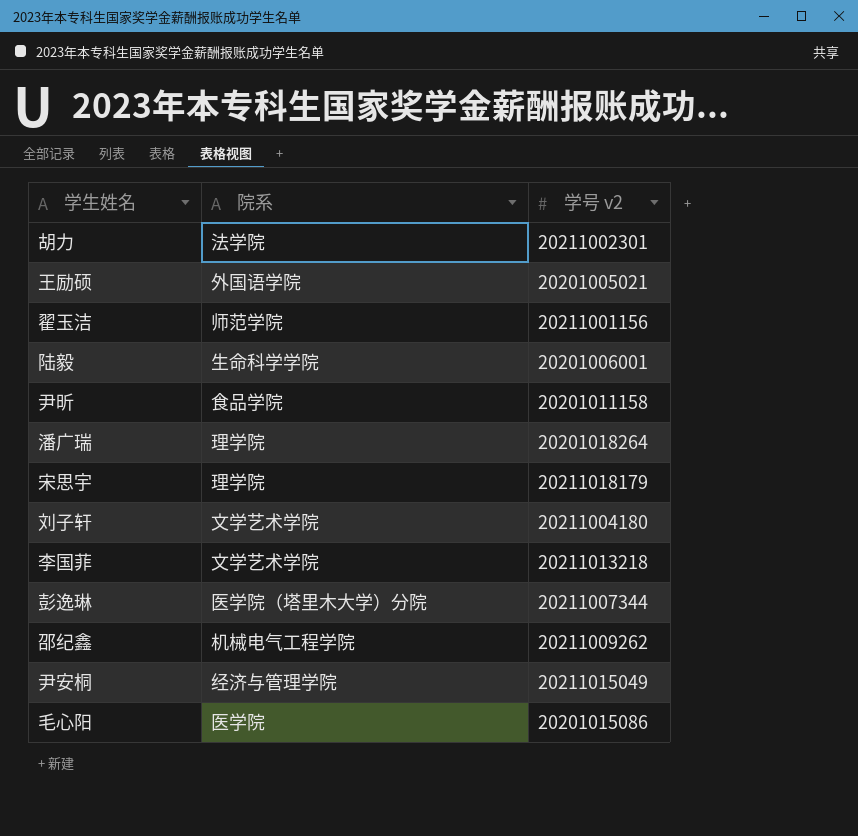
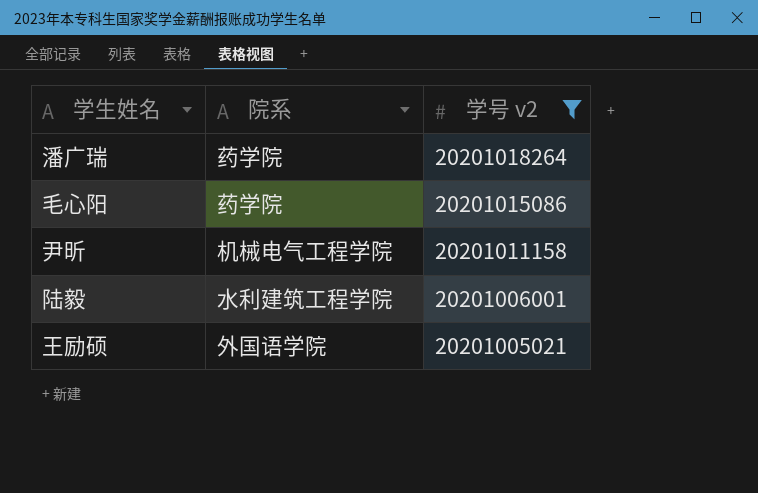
filter: none -> 学号 v2 <= 20201018264
row order: none -> 学号 v2 descending
潘广瑞 | 院系: 理学院 -> 药学院
毛心阳 | 院系: 医学院 -> 药学院
尹昕 | 院系: 食品学院 -> 机械电气工程学院
陆毅 | 院系: 生命科学学院 -> 水利建筑工程学院

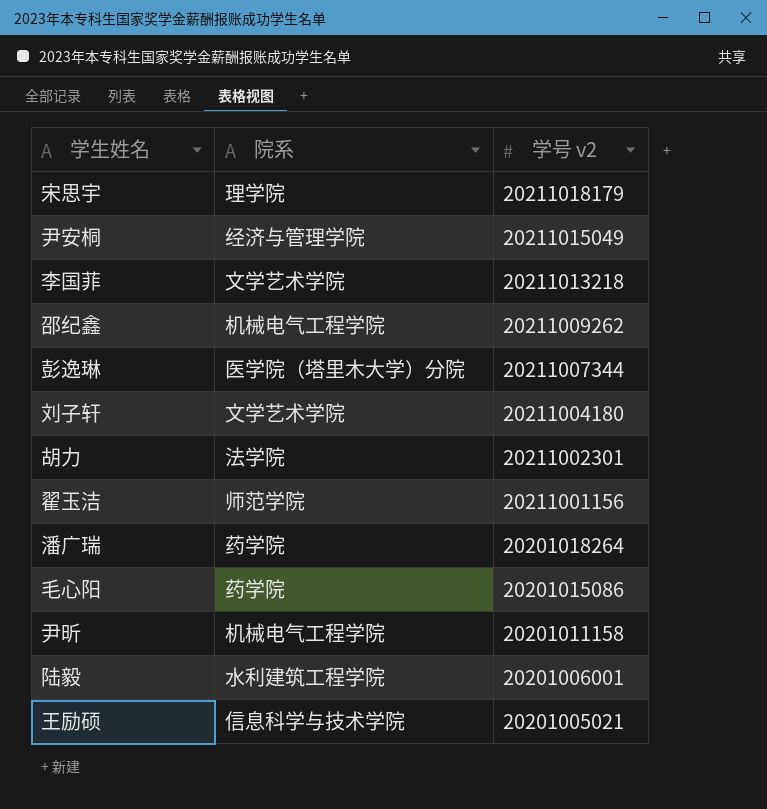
filter: 学号 v2 <= 20201018264 -> none
王励硕 | 院系: 外国语学院 -> 信息科学与技术学院

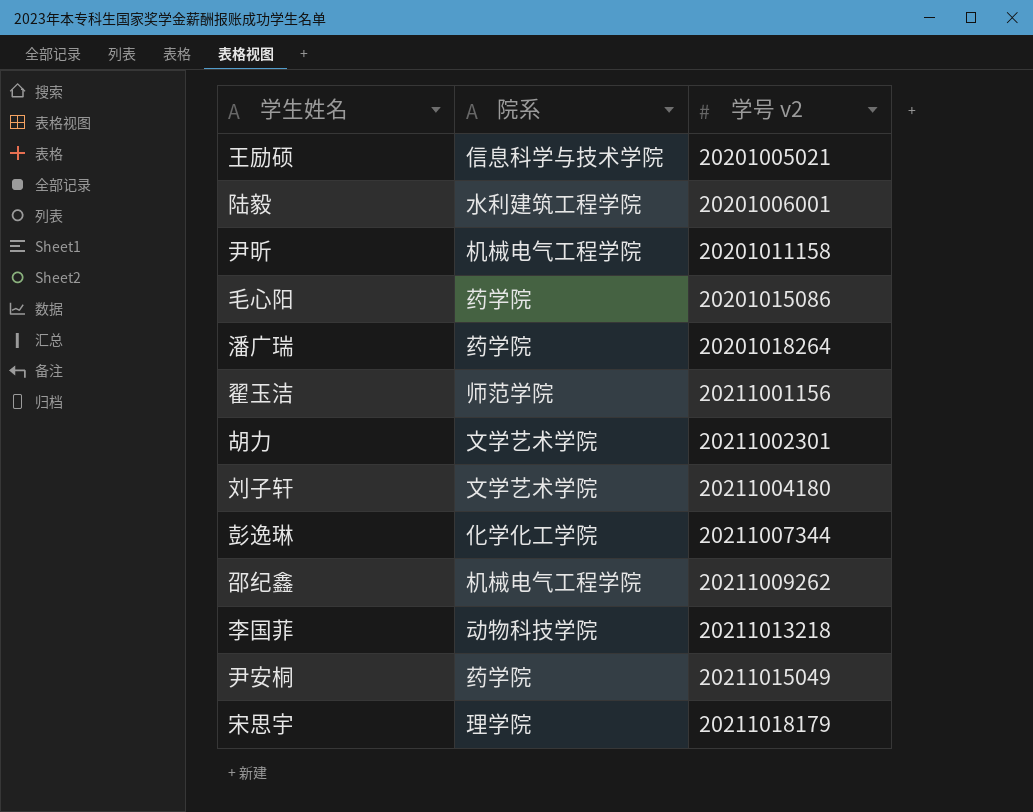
row order: 学号 v2 descending -> 学号 v2 ascending
胡力 | 院系: 法学院 -> 文学艺术学院
彭逸琳 | 院系: 医学院（塔里木大学）分院 -> 化学化工学院
李国菲 | 院系: 文学艺术学院 -> 动物科技学院
尹安桐 | 院系: 经济与管理学院 -> 药学院

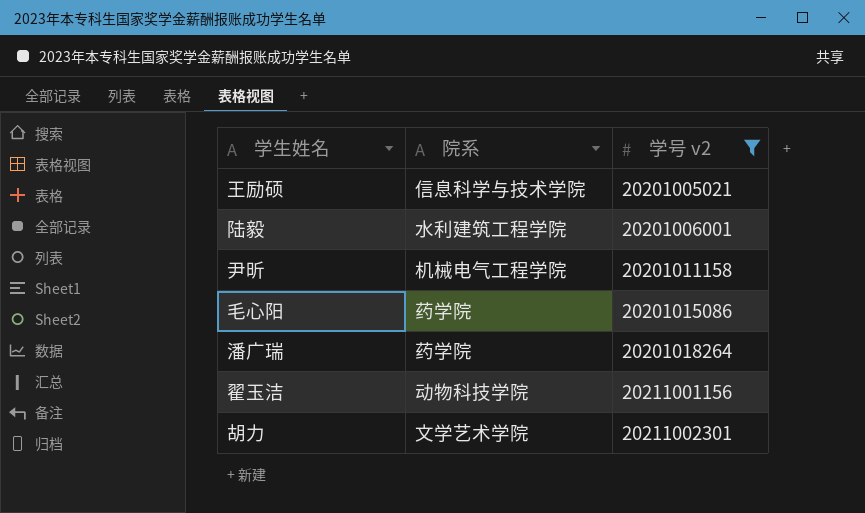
filter: none -> 学号 v2 <= 20211002301
翟玉洁 | 院系: 师范学院 -> 动物科技学院

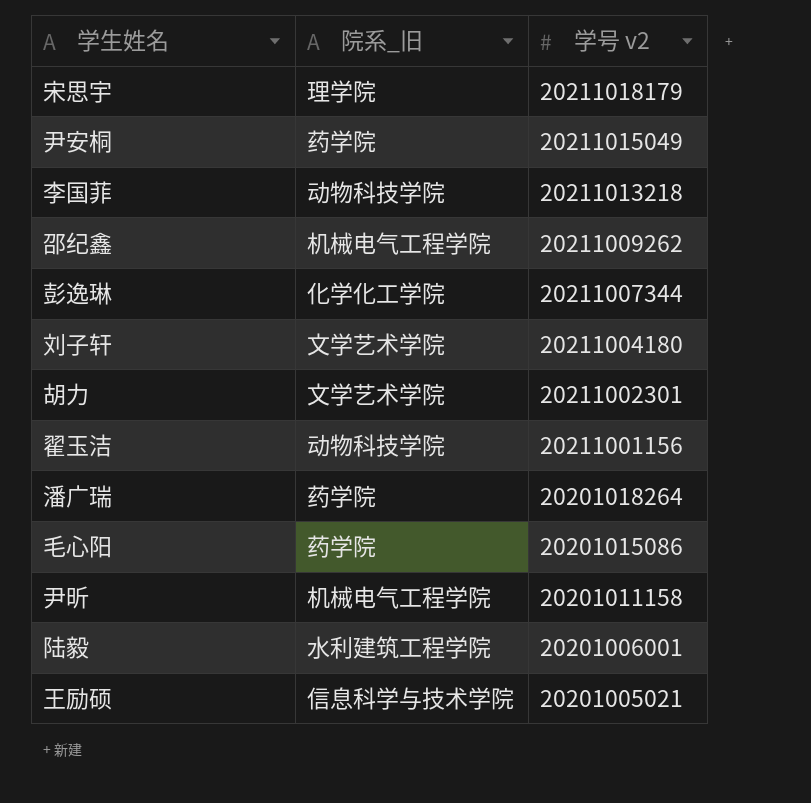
filter: 学号 v2 <= 20211002301 -> none
row order: 学号 v2 ascending -> 学号 v2 descending
column name: 院系 -> 院系_旧

